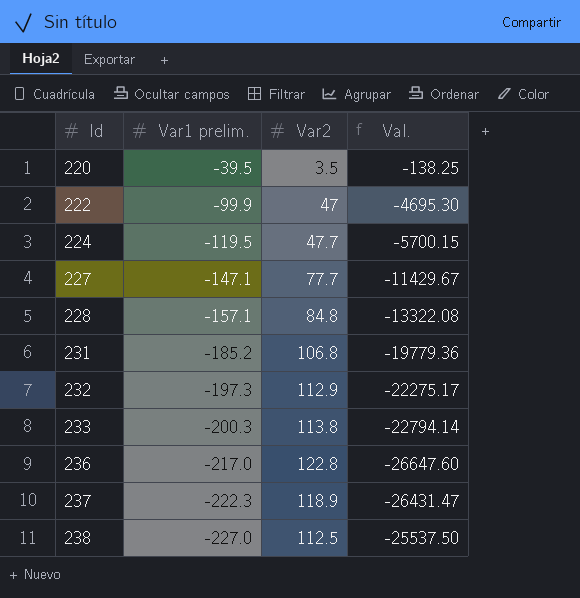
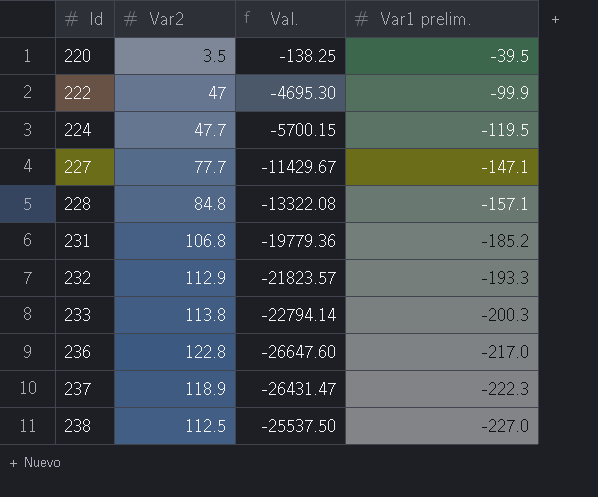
column Var1 prelim. | position: 2 -> 4
232 | Val.: -22275.17 -> -21823.57
232 | Var1 prelim.: -197.3 -> -193.3

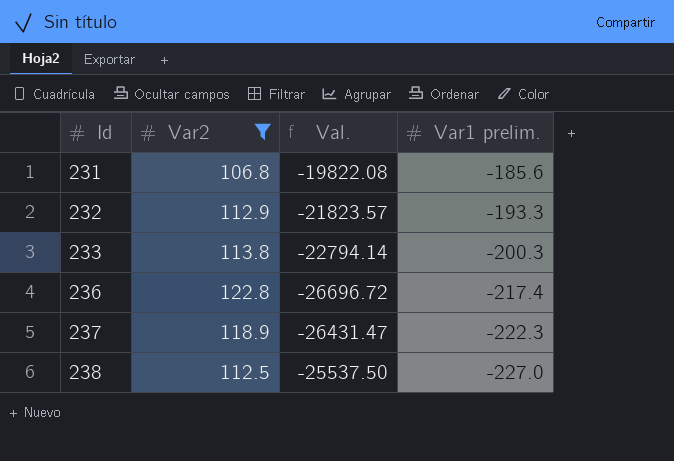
filter: none -> Var2 >= 106.8
231 | Val.: -19779.36 -> -19822.08
231 | Var1 prelim.: -185.2 -> -185.6
236 | Val.: -26647.60 -> -26696.72
236 | Var1 prelim.: -217.0 -> -217.4

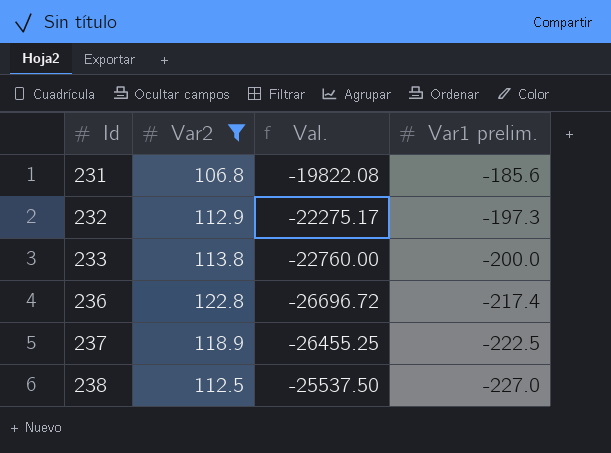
232 | Val.: -21823.57 -> -22275.17
232 | Var1 prelim.: -193.3 -> -197.3
233 | Val.: -22794.14 -> -22760.00
233 | Var1 prelim.: -200.3 -> -200.0
237 | Val.: -26431.47 -> -26455.25
237 | Var1 prelim.: -222.3 -> -222.5

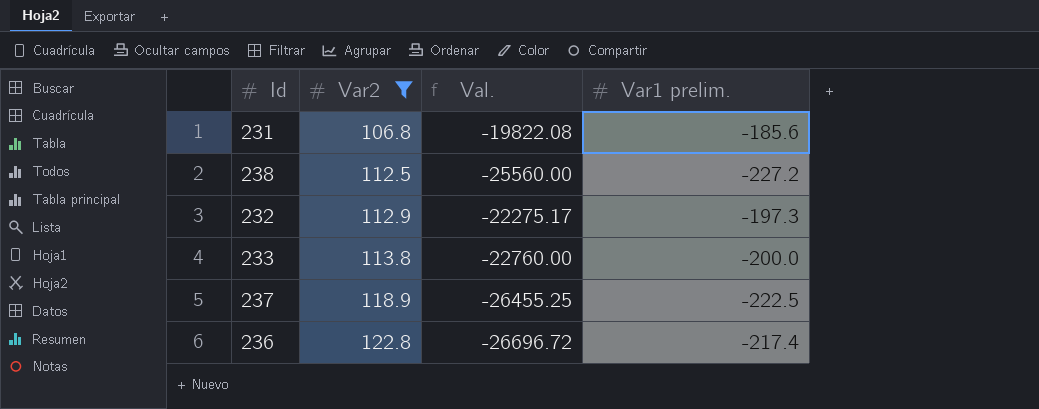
row order: Id ascending -> Var2 ascending
238 | Val.: -25537.50 -> -25560.00
238 | Var1 prelim.: -227.0 -> -227.2

